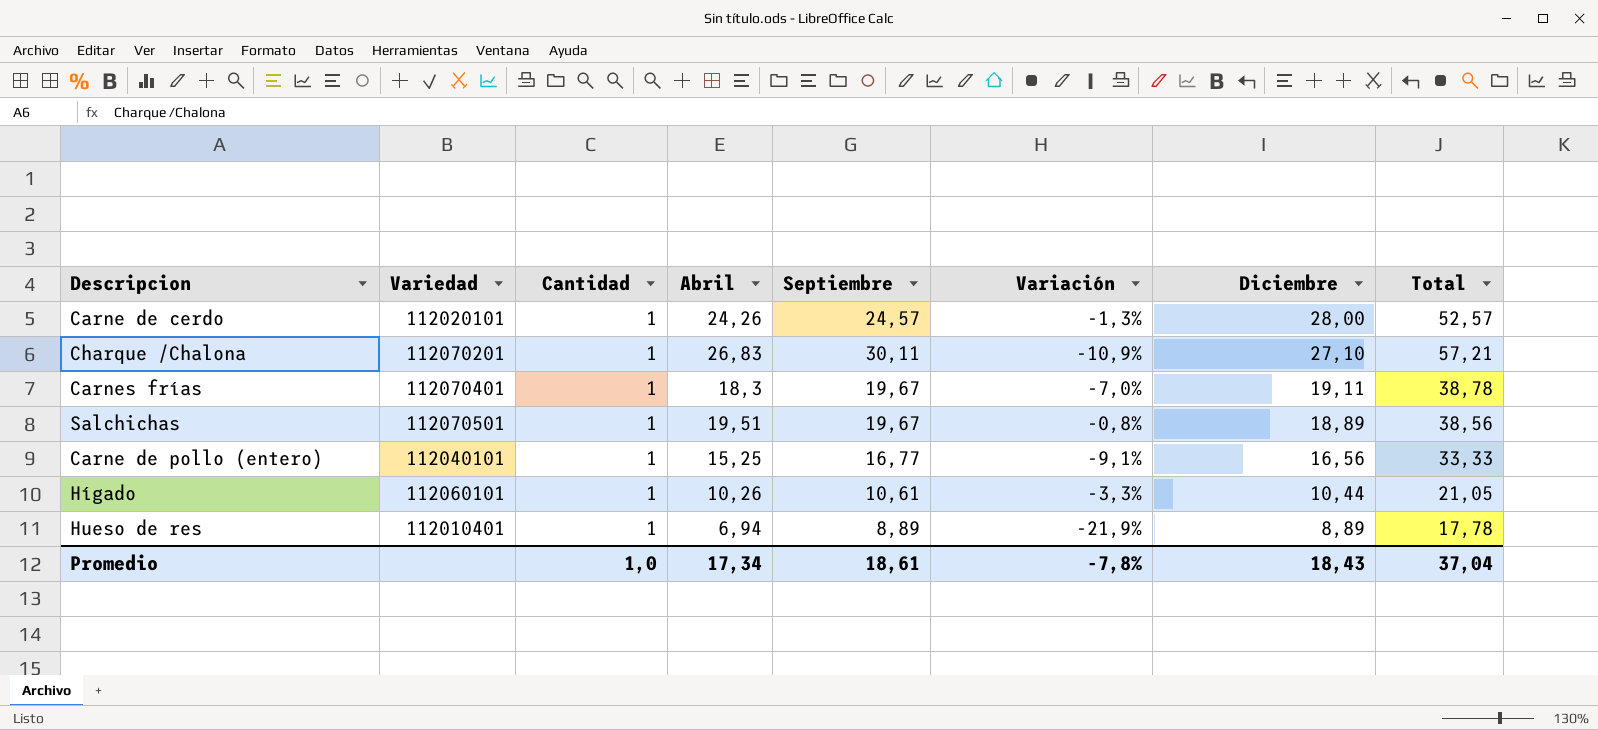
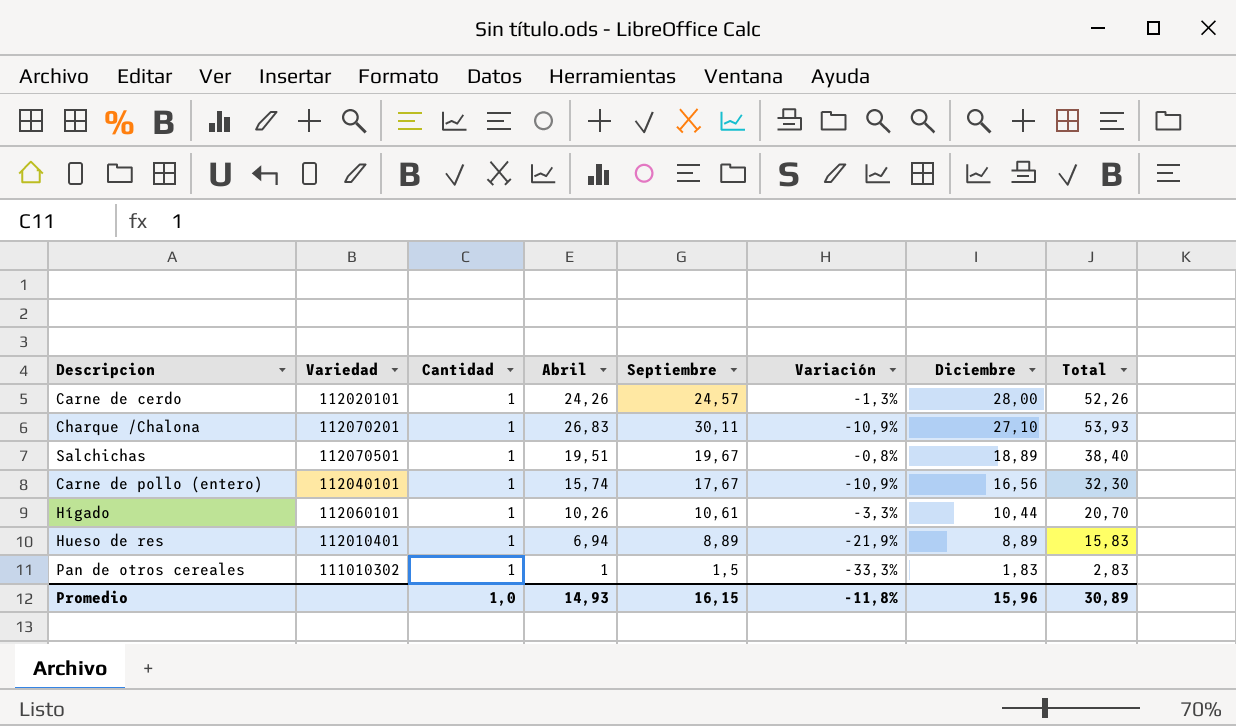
column Total | formula: [Septiembre] + [Diciembre] -> [Abril] + [Diciembre]
row Carnes frías: 112070401 | 1 | 18,3 | 19,67 | -7,0% | 19,11 | 38,78 -> none
Carne de pollo (entero) | Abril: 15,25 -> 15,74
Carne de pollo (entero) | Septiembre: 16,77 -> 17,67
Carne de pollo (entero) | Variación: -9,1% -> -10,9%
row Pan de otros cereales: none -> 111010302 | 1 | 1 | 1,5 | -33,3% | 1,83 | 2,83
Promedio | Abril: 17,34 -> 14,93
Promedio | Septiembre: 18,61 -> 16,15
Promedio | Variación: -7,8% -> -11,8%
Promedio | Diciembre: 18,43 -> 15,96
Promedio | Total: 37,04 -> 30,89

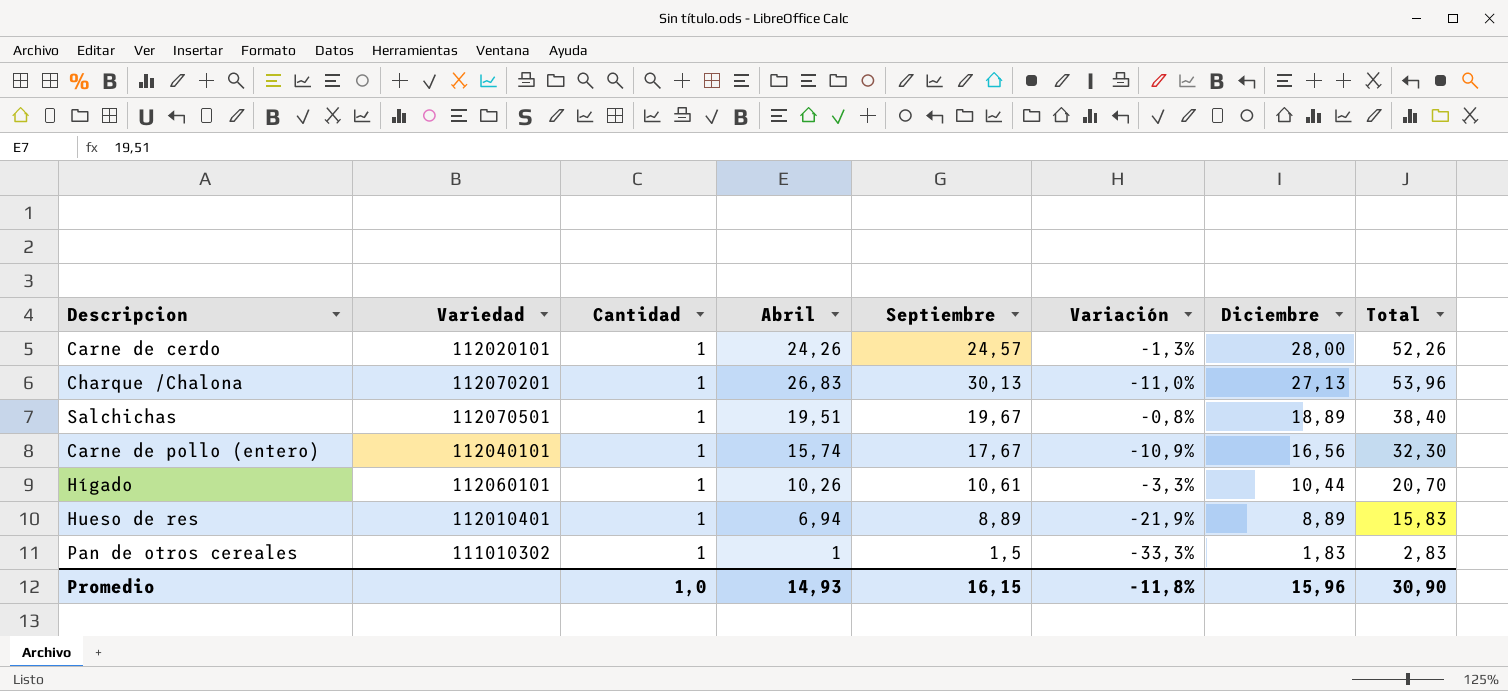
Charque /Chalona | Septiembre: 30,11 -> 30,13
Charque /Chalona | Variación: -10,9% -> -11,0%
Charque /Chalona | Diciembre: 27,10 -> 27,13
Charque /Chalona | Total: 53,93 -> 53,96
Promedio | Total: 30,89 -> 30,90

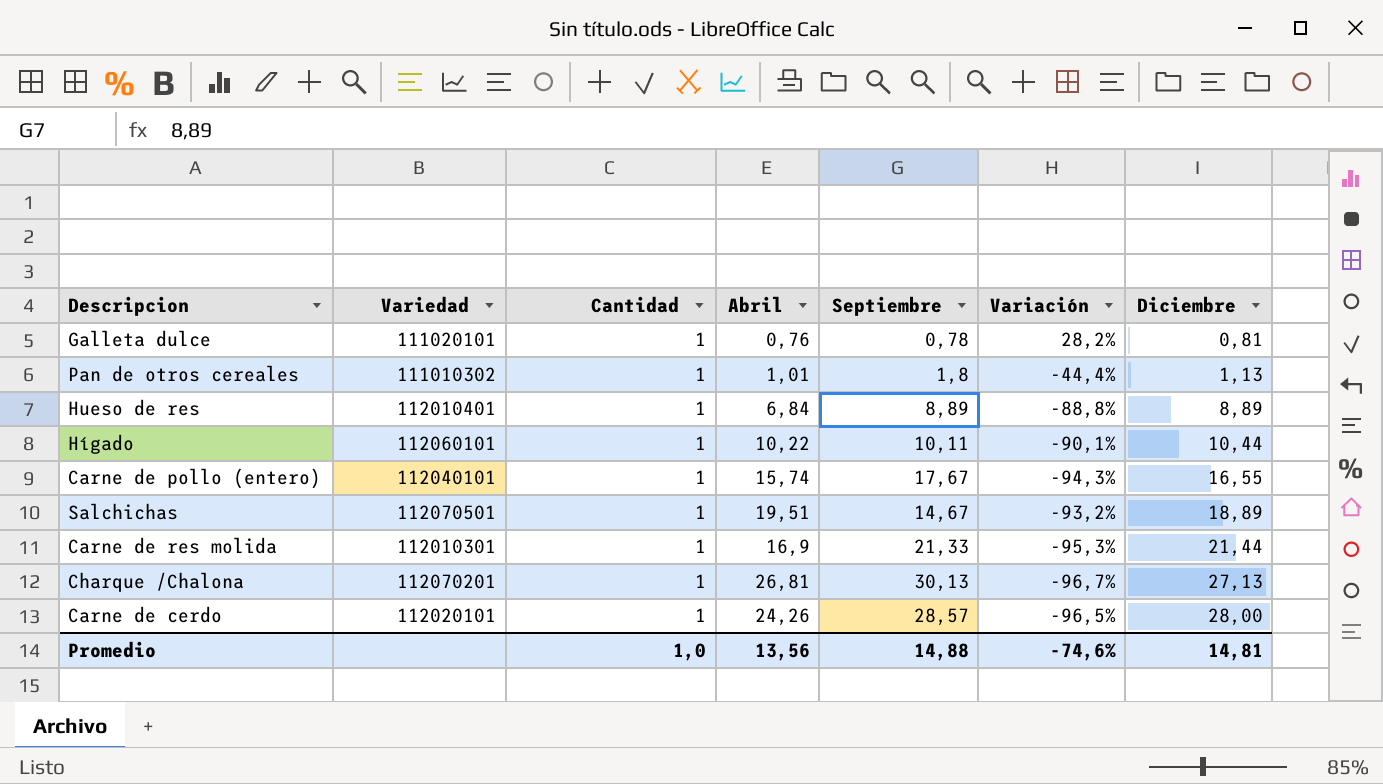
row order: Diciembre descending -> Diciembre ascending
column Total | formula: [Abril] + [Diciembre] -> none
column Variación | formula: ([Abril] - [Septiembre]) / [Septiembre] -> ([Cantidad] - [Septiembre]) / [Septiembre]
row Galleta dulce: none -> 111020101 | 1 | 0,76 | 0,78 | 28,2% | 0,81
Pan de otros cereales | Abril: 1 -> 1,01
Pan de otros cereales | Septiembre: 1,5 -> 1,8
Pan de otros cereales | Diciembre: 1,83 -> 1,13
Hueso de res | Abril: 6,94 -> 6,84
Hígado | Abril: 10,26 -> 10,22
Hígado | Septiembre: 10,61 -> 10,11
Carne de pollo (entero) | Diciembre: 16,56 -> 16,55
Salchichas | Septiembre: 19,67 -> 14,67
row Carne de res molida: none -> 112010301 | 1 | 16,9 | 21,33 | -95,3% | 21,44
Charque /Chalona | Abril: 26,83 -> 26,81
Carne de cerdo | Septiembre: 24,57 -> 28,57
Promedio | Abril: 14,93 -> 13,56
Promedio | Septiembre: 16,15 -> 14,88
Promedio | Variación: -11,8% -> -74,6%
Promedio | Diciembre: 15,96 -> 14,81

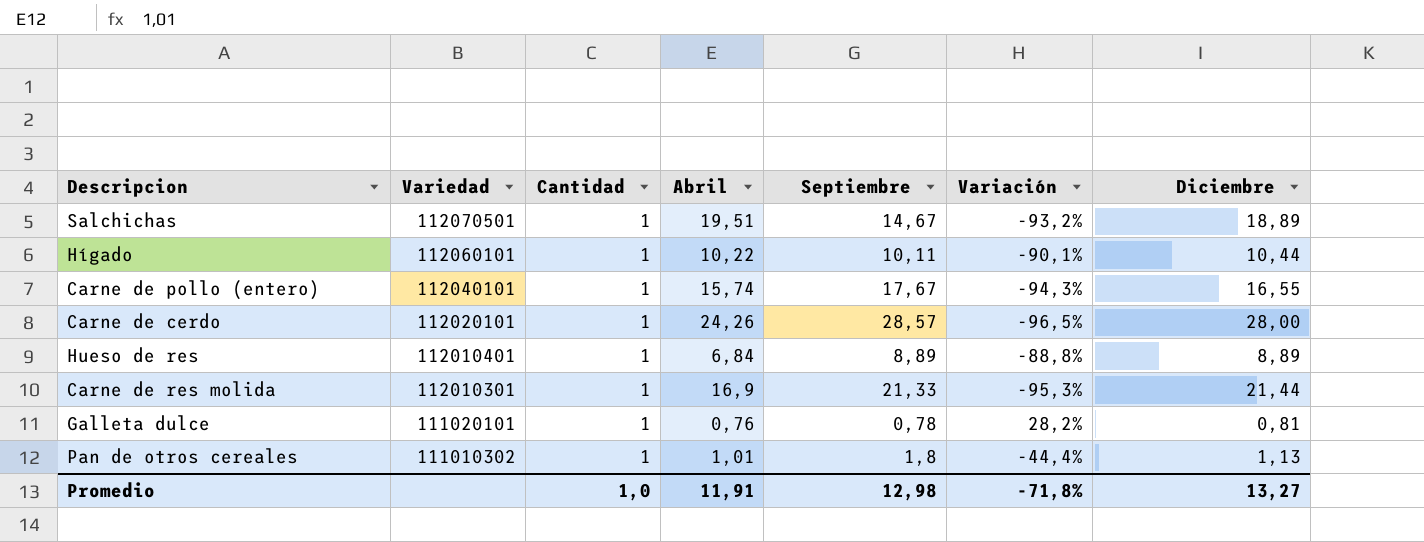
row order: Diciembre ascending -> Variedad descending
row Charque /Chalona: 112070201 | 1 | 26,81 | 30,13 | -96,7% | 27,13 -> none
Promedio | Abril: 13,56 -> 11,91
Promedio | Septiembre: 14,88 -> 12,98
Promedio | Variación: -74,6% -> -71,8%
Promedio | Diciembre: 14,81 -> 13,27

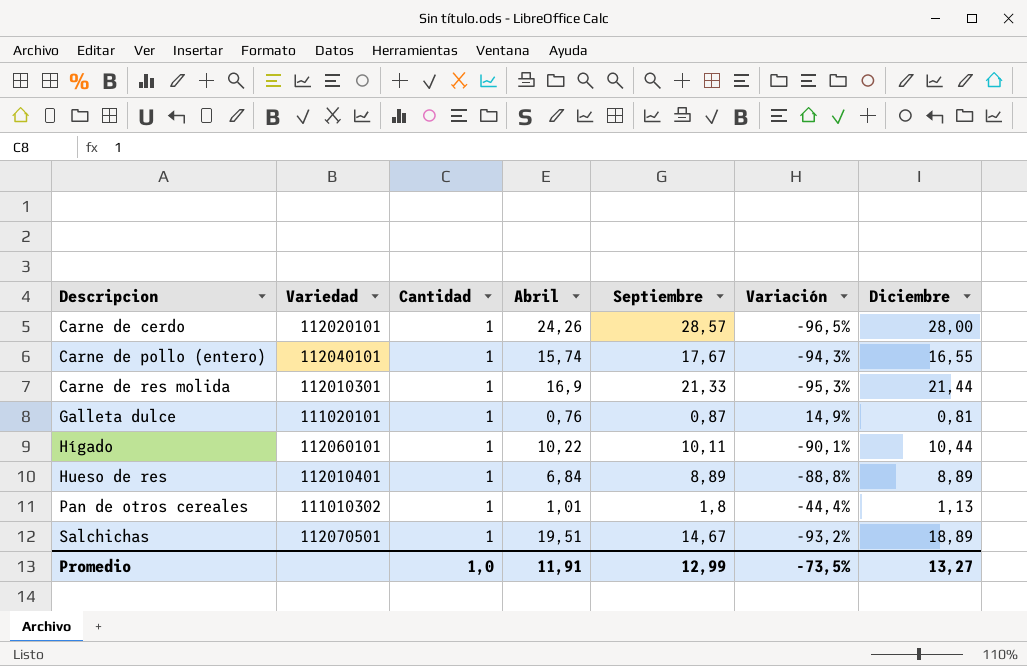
row order: Variedad descending -> Descripcion ascending
Galleta dulce | Septiembre: 0,78 -> 0,87
Galleta dulce | Variación: 28,2% -> 14,9%
Promedio | Septiembre: 12,98 -> 12,99
Promedio | Variación: -71,8% -> -73,5%

